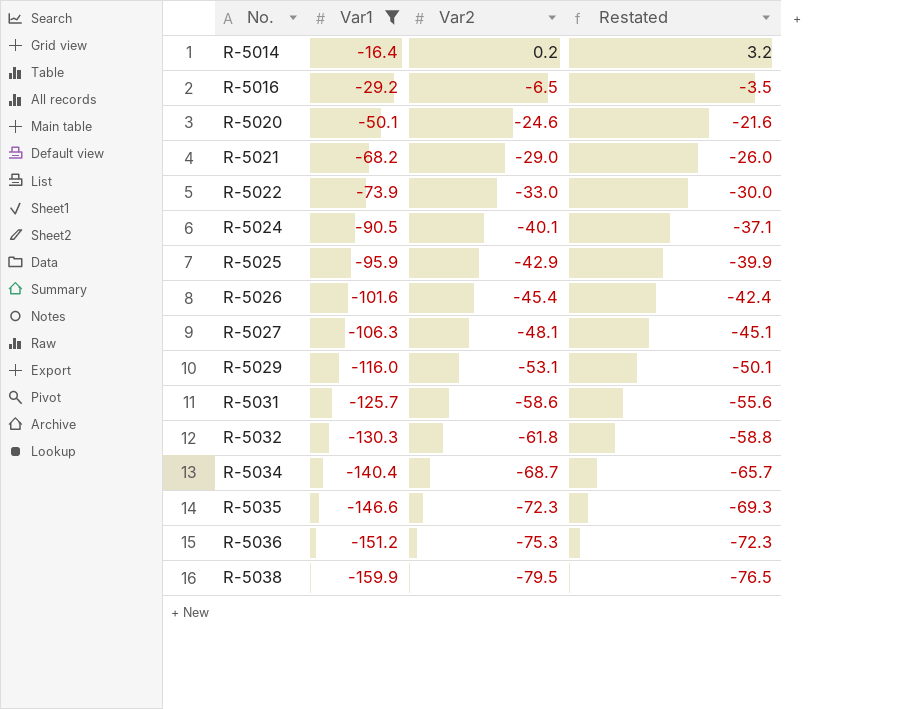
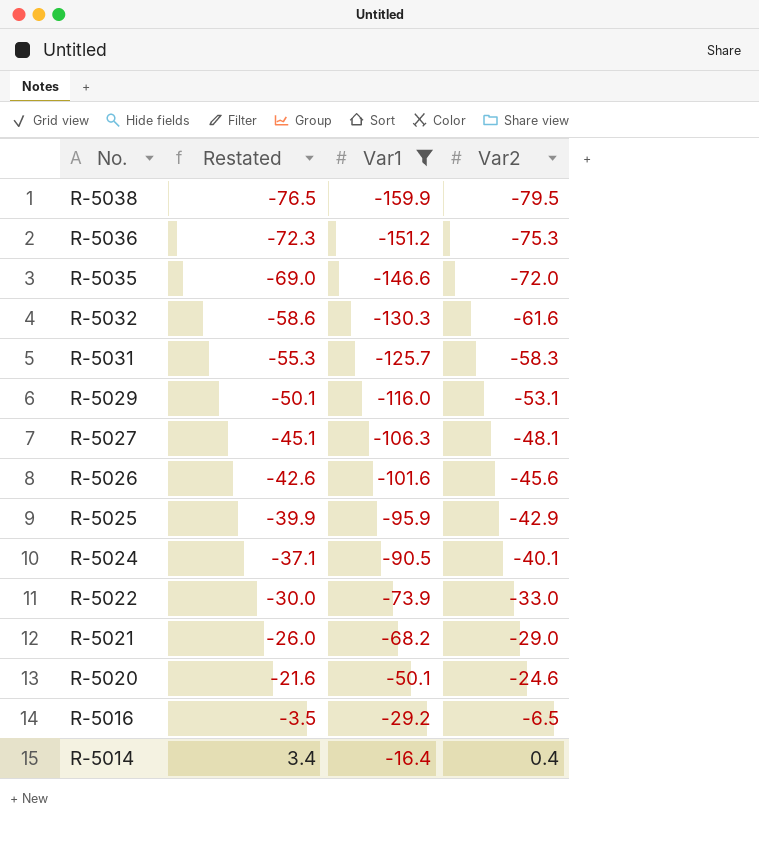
row order: No. ascending -> No. descending
column Restated | position: 4 -> 2
row R-5034: -140.4 | -68.7 | -65.7 -> none
R-5035 | Restated: -69.3 -> -69.0
R-5035 | Var2: -72.3 -> -72.0
R-5032 | Restated: -58.8 -> -58.6
R-5032 | Var2: -61.8 -> -61.6
R-5031 | Restated: -55.6 -> -55.3
R-5031 | Var2: -58.6 -> -58.3
R-5026 | Restated: -42.4 -> -42.6
R-5026 | Var2: -45.4 -> -45.6
R-5014 | Restated: 3.2 -> 3.4
R-5014 | Var2: 0.2 -> 0.4

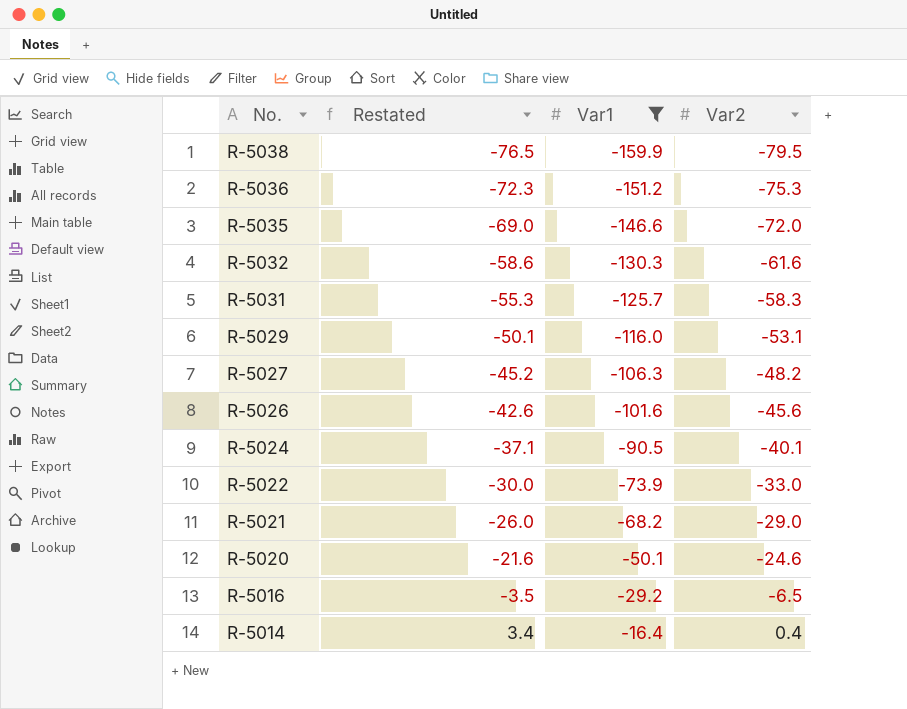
row R-5025: -39.9 | -95.9 | -42.9 -> none
R-5027 | Restated: -45.1 -> -45.2
R-5027 | Var2: -48.1 -> -48.2

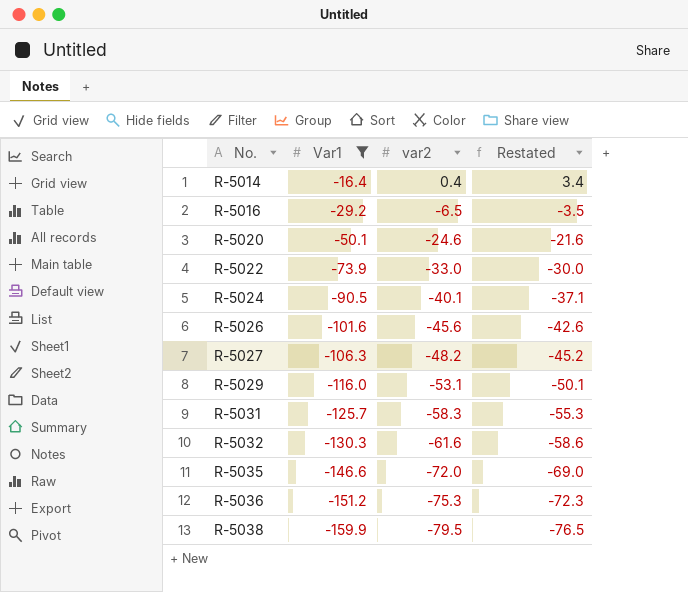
row order: No. descending -> No. ascending
column name: Var2 -> var2
column Restated | position: 2 -> 4
row R-5021: -26.0 | -68.2 | -29.0 -> none

